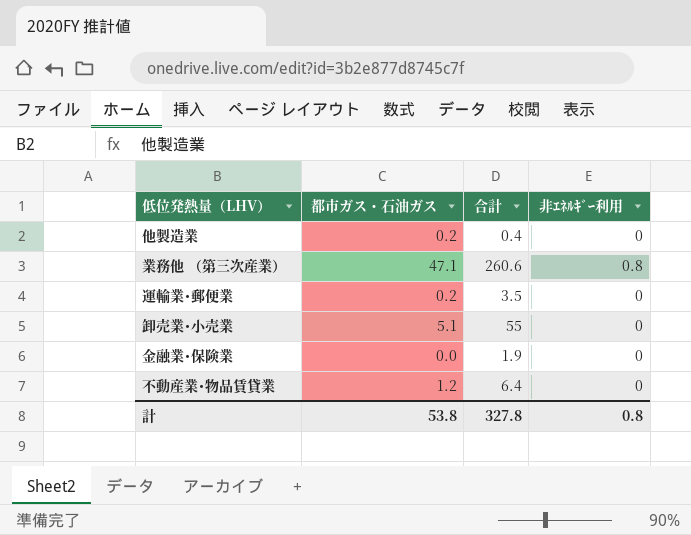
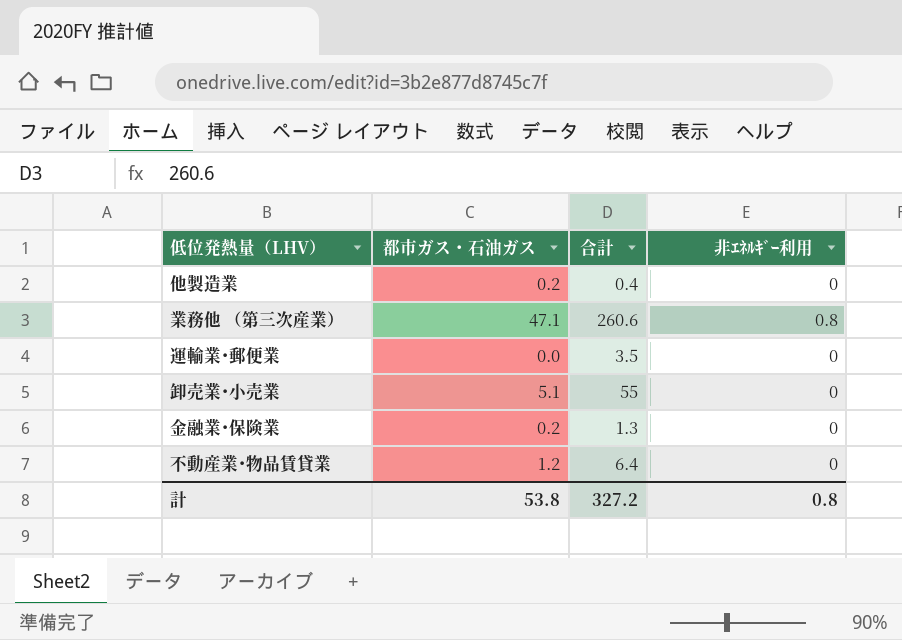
運輸業･郵便業 | 都市ガス・石油ガス: 0.2 -> 0.0
金融業･保険業 | 都市ガス・石油ガス: 0.0 -> 0.2
金融業･保険業 | 合計: 1.9 -> 1.3
計 | 合計: 327.8 -> 327.2

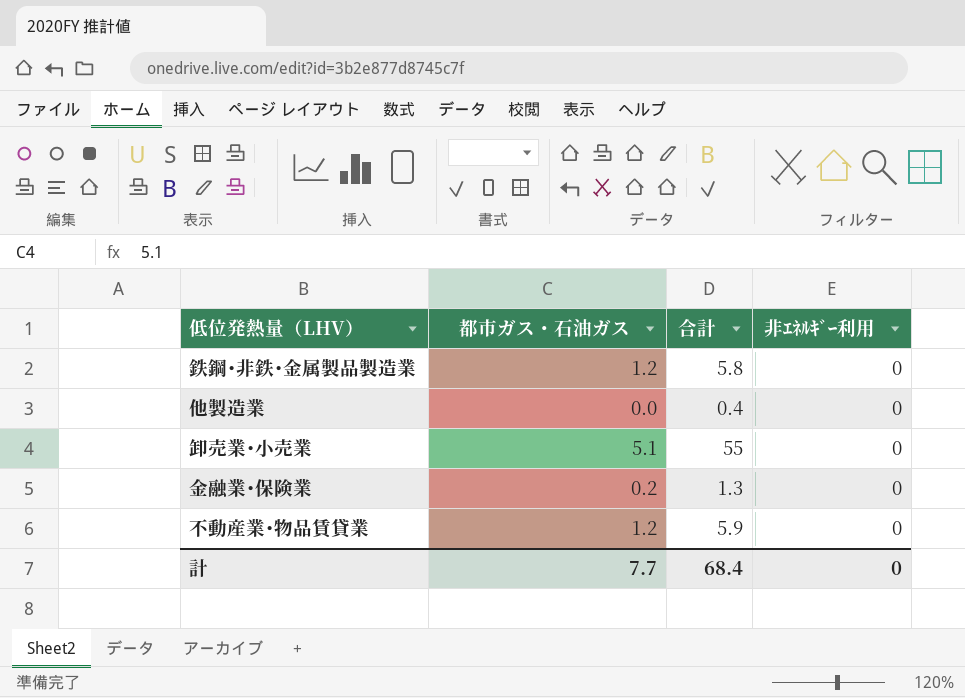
row 業務他 （第三次産業）: 47.1 | 260.6 | 0.8 -> none
row 運輸業･郵便業: 0.0 | 3.5 | 0 -> none
row 鉄鋼･非鉄･金属製品製造業: none -> 1.2 | 5.8 | 0
他製造業 | 都市ガス・石油ガス: 0.2 -> 0.0
不動産業･物品賃貸業 | 合計: 6.4 -> 5.9
計 | 都市ガス・石油ガス: 53.8 -> 7.7
計 | 合計: 327.2 -> 68.4
計 | 非ｴﾈﾙｷﾞｰ利用: 0.8 -> 0

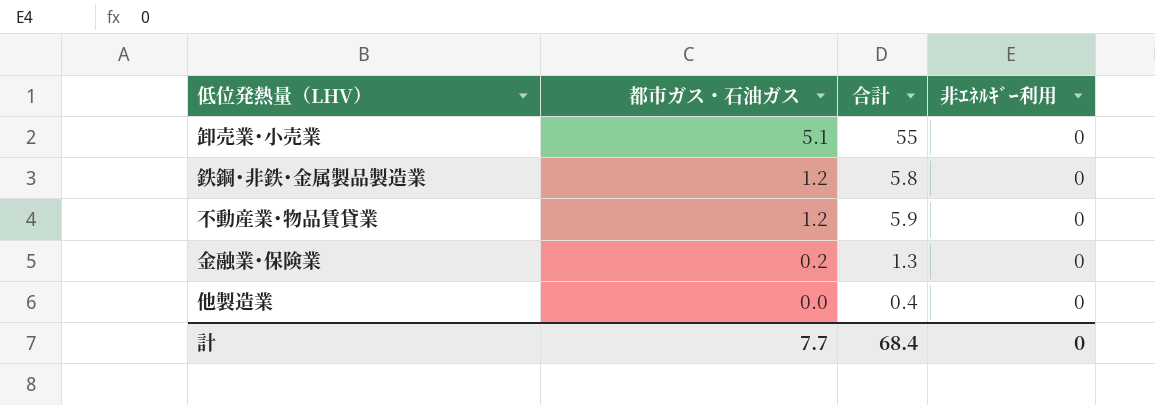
row order: none -> 都市ガス・石油ガス descending

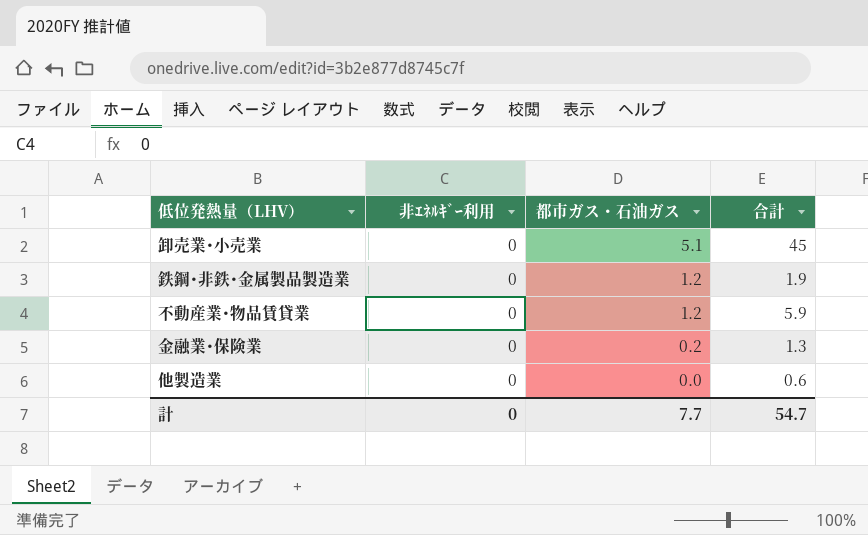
column 非ｴﾈﾙｷﾞｰ利用 | position: 4 -> 2
卸売業･小売業 | 合計: 55 -> 45
鉄鋼･非鉄･金属製品製造業 | 合計: 5.8 -> 1.9
他製造業 | 合計: 0.4 -> 0.6
計 | 合計: 68.4 -> 54.7

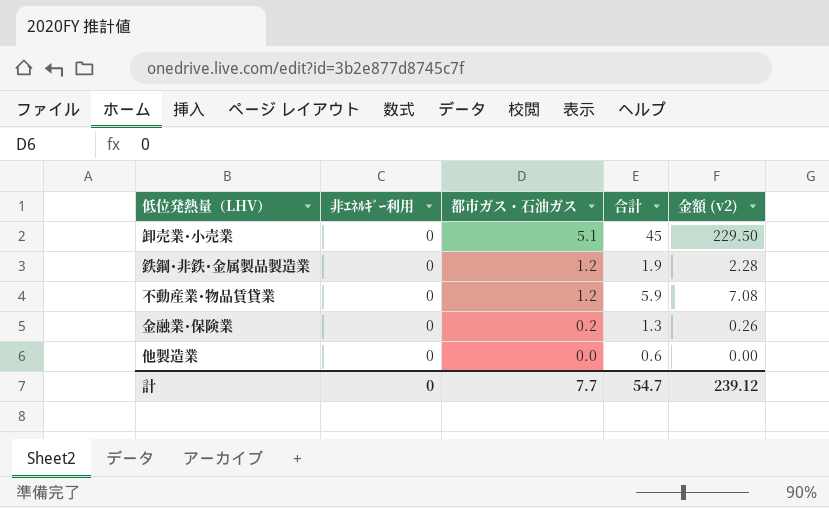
column 金額 (v2) | formula: none -> [都市ガス・石油ガス] * [合計]

